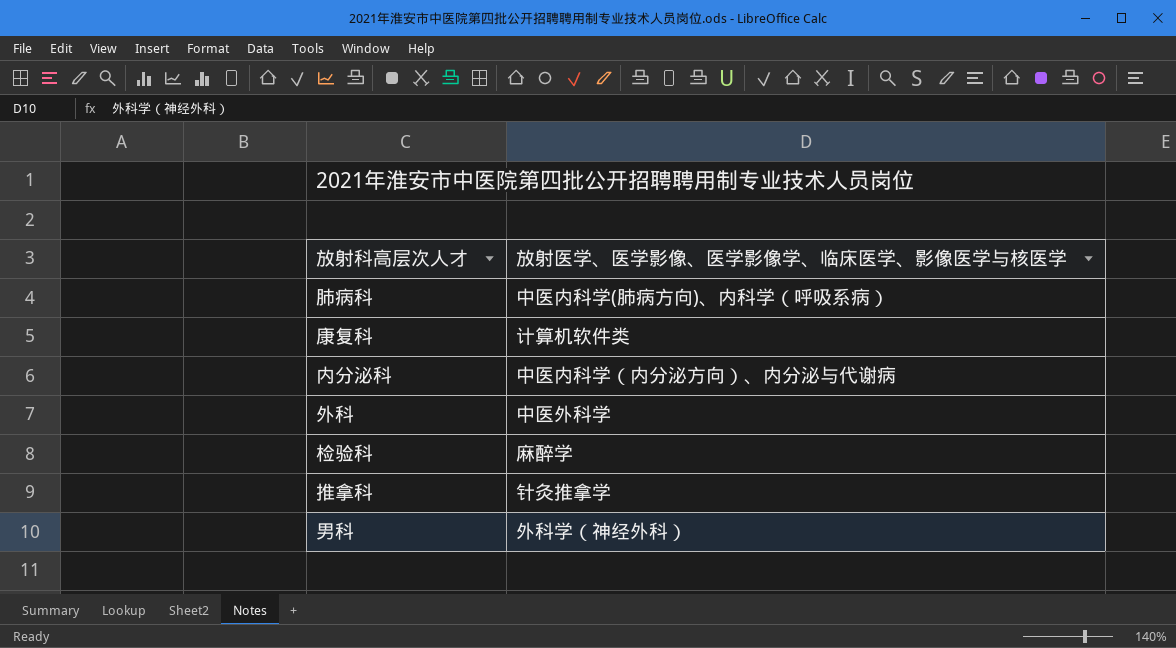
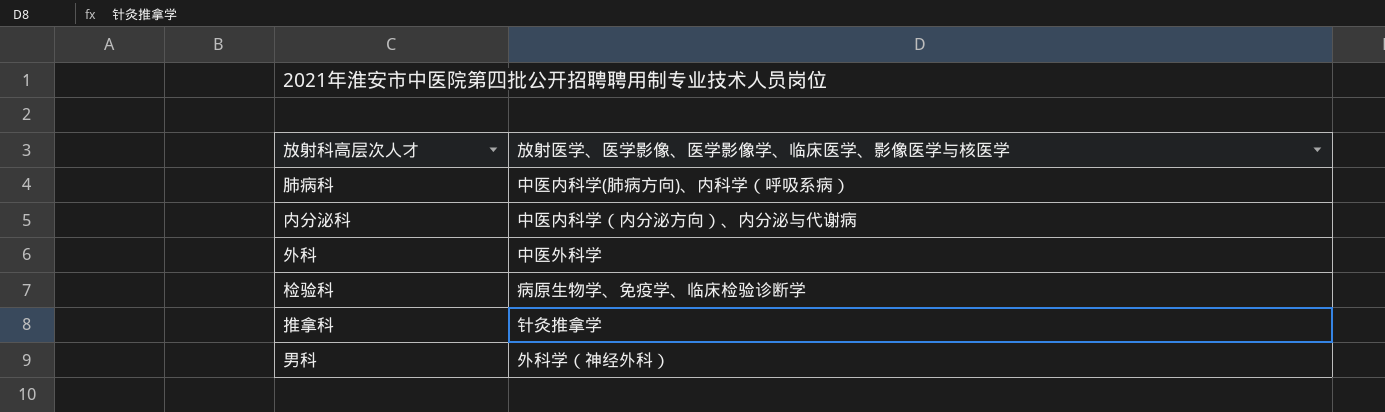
row 康复科: 计算机软件类 -> none
检验科 | 放射医学、医学影像、医学影像学、临床医学、影像医学与核医学: 麻醉学 -> 病原生物学、免疫学、临床检验诊断学

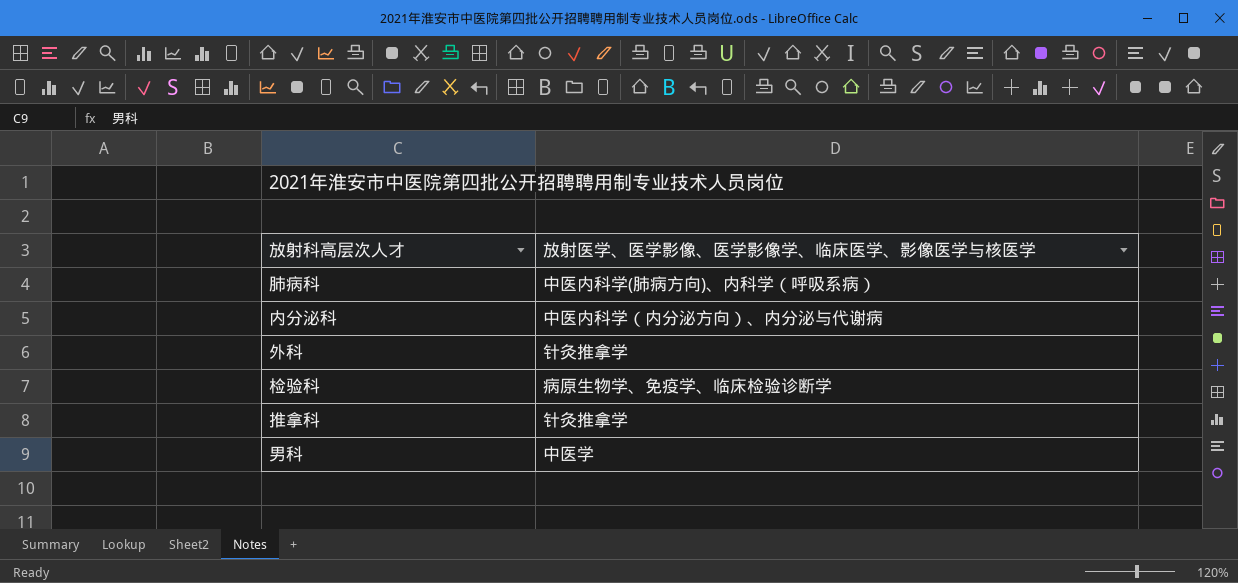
外科 | 放射医学、医学影像、医学影像学、临床医学、影像医学与核医学: 中医外科学 -> 针灸推拿学
男科 | 放射医学、医学影像、医学影像学、临床医学、影像医学与核医学: 外科学（神经外科） -> 中医学

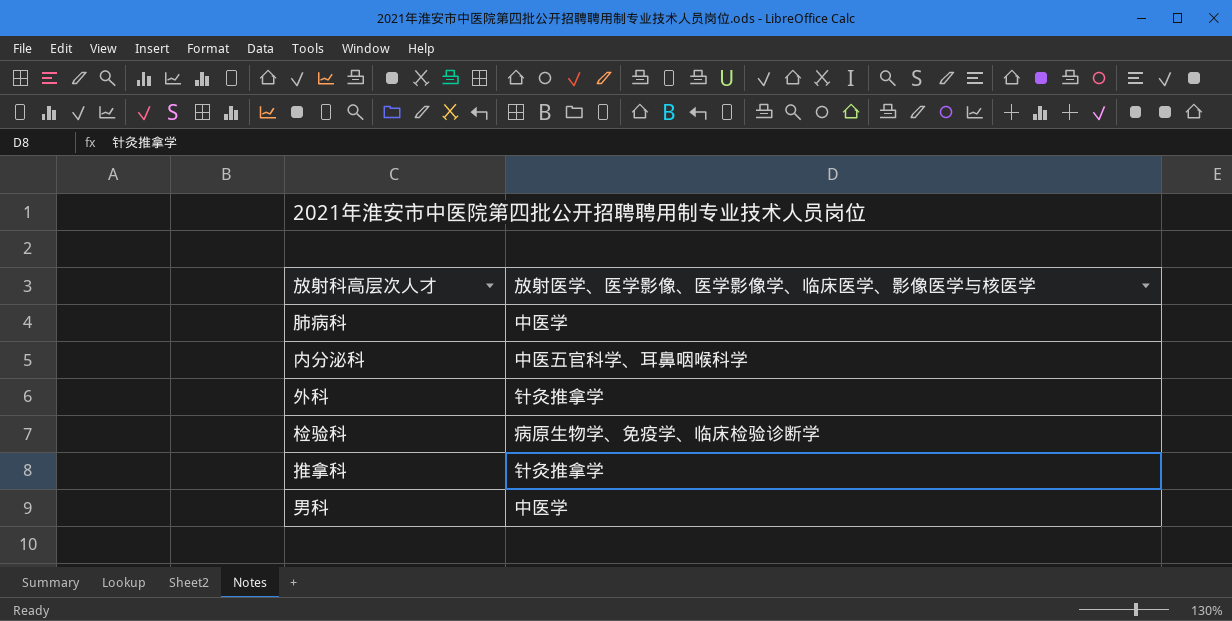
肺病科 | 放射医学、医学影像、医学影像学、临床医学、影像医学与核医学: 中医内科学(肺病方向)、内科学（呼吸系病） -> 中医学
内分泌科 | 放射医学、医学影像、医学影像学、临床医学、影像医学与核医学: 中医内科学（内分泌方向）、内分泌与代谢病 -> 中医五官科学、耳鼻咽喉科学

